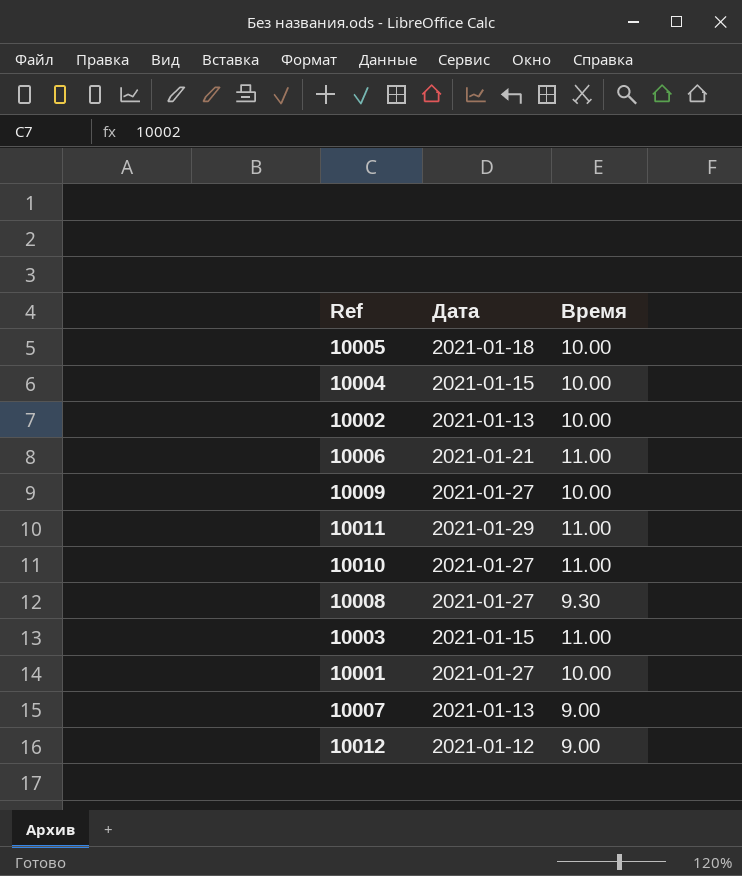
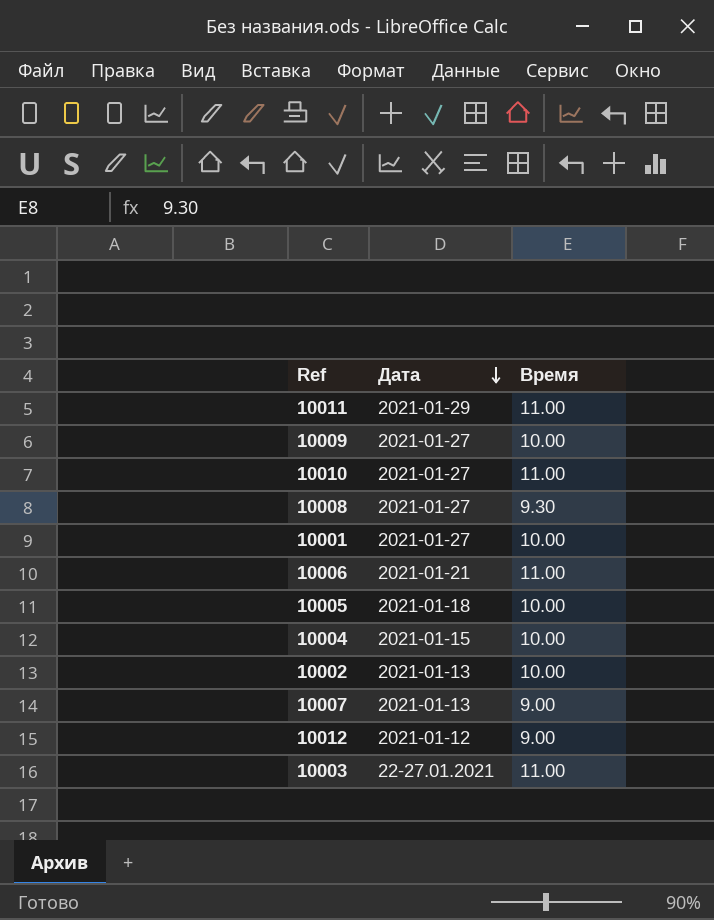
row order: none -> Дата descending
10003 | Дата: 2021-01-15 -> 22-27.01.2021

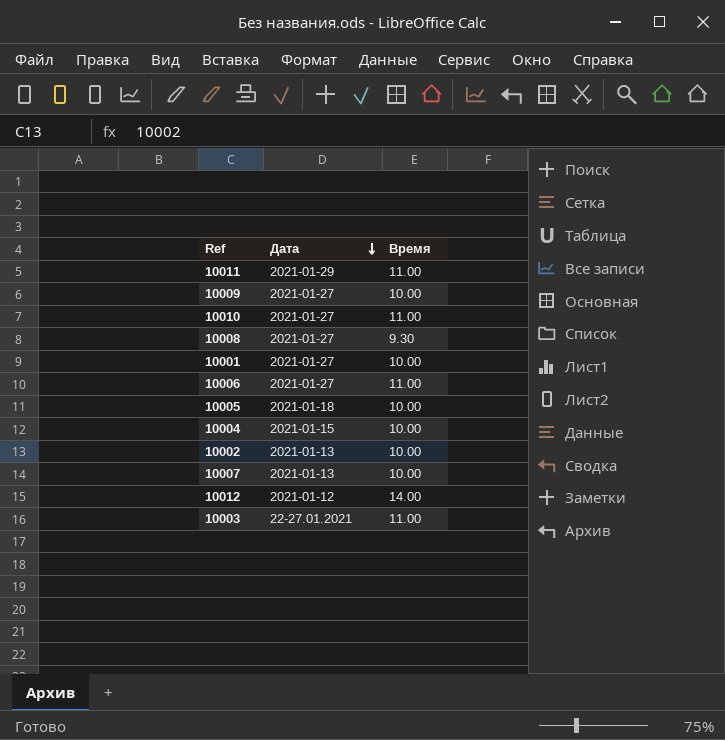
10006 | Дата: 2021-01-21 -> 2021-01-27
10007 | Время: 9.00 -> 10.00
10012 | Время: 9.00 -> 14.00

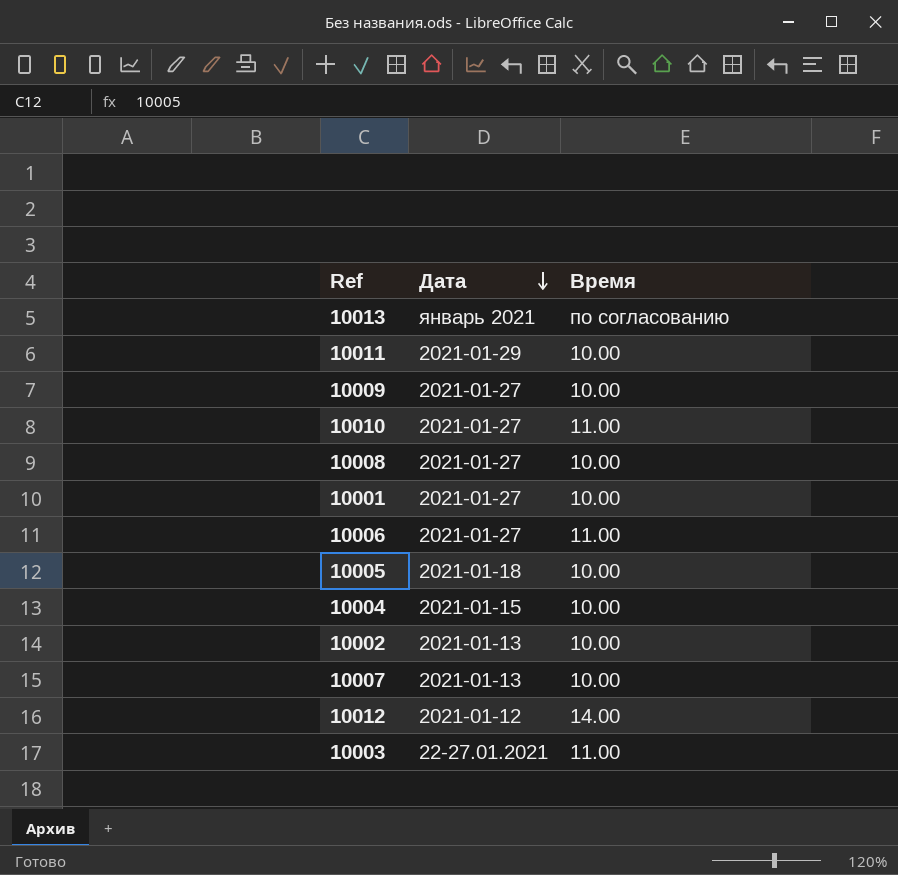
row 10013: none -> январь 2021 | по согласованию
10011 | Время: 11.00 -> 10.00
10008 | Время: 9.30 -> 10.00

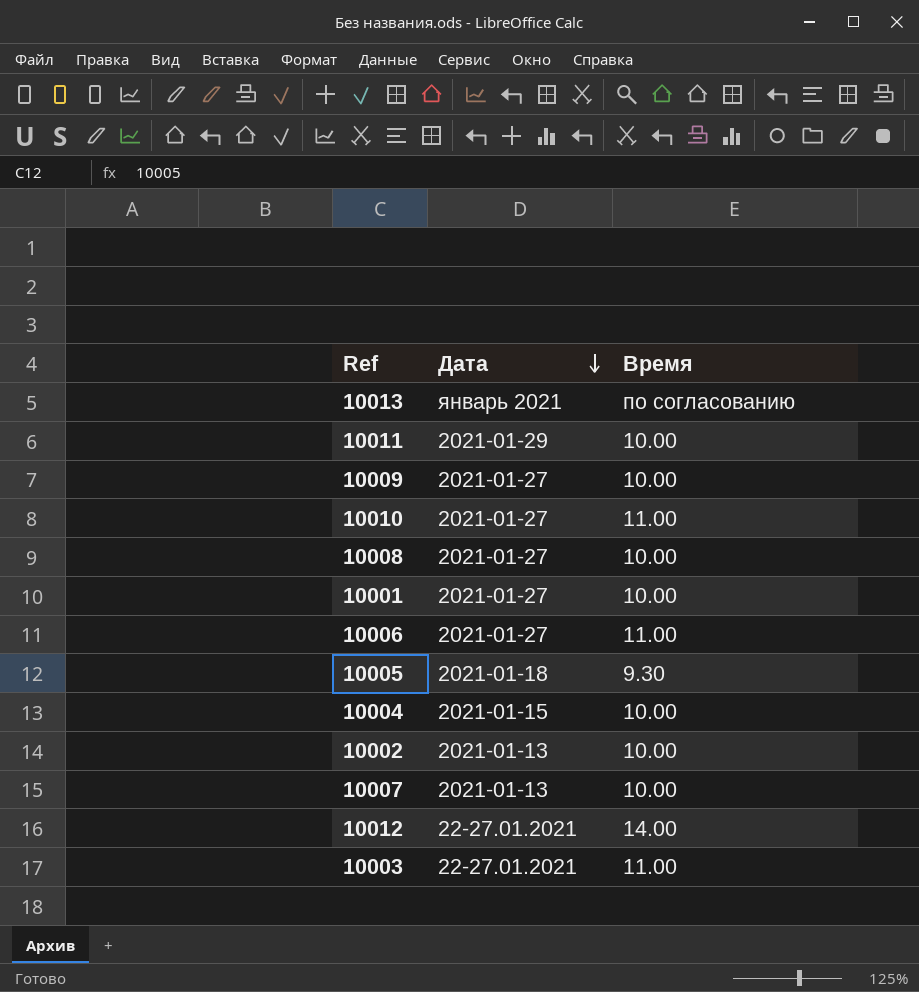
10005 | Время: 10.00 -> 9.30
10012 | Дата: 2021-01-12 -> 22-27.01.2021

